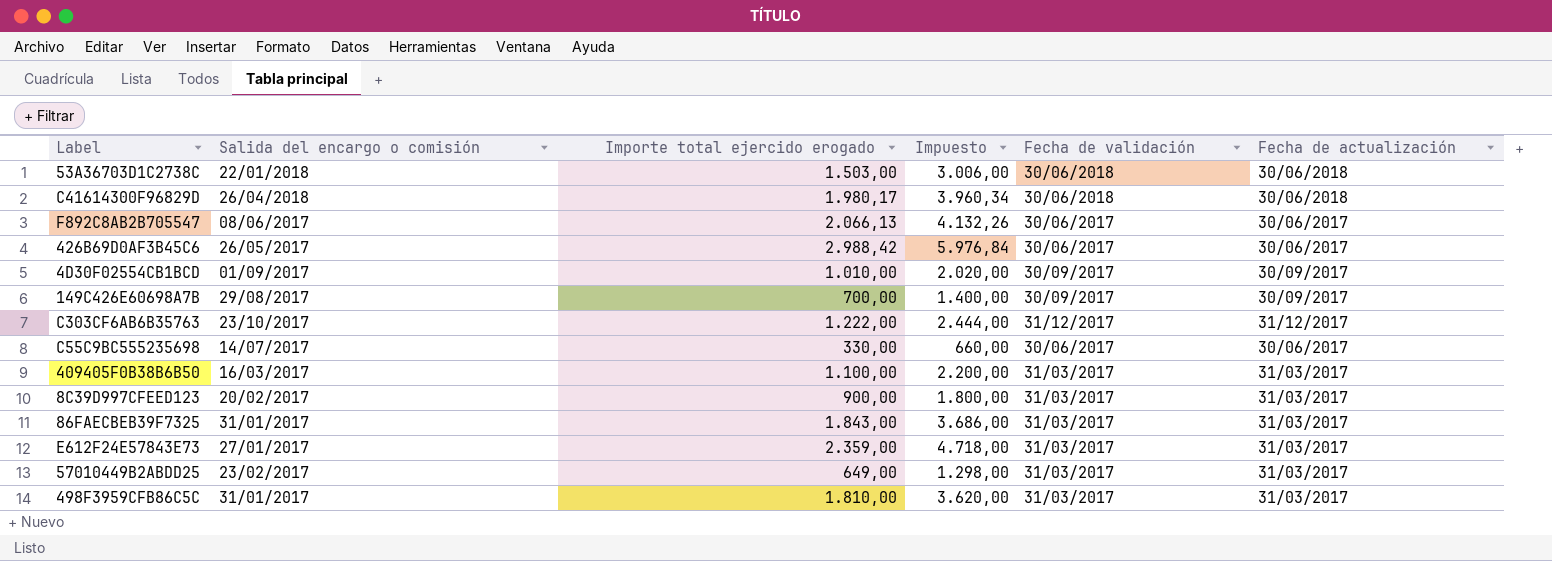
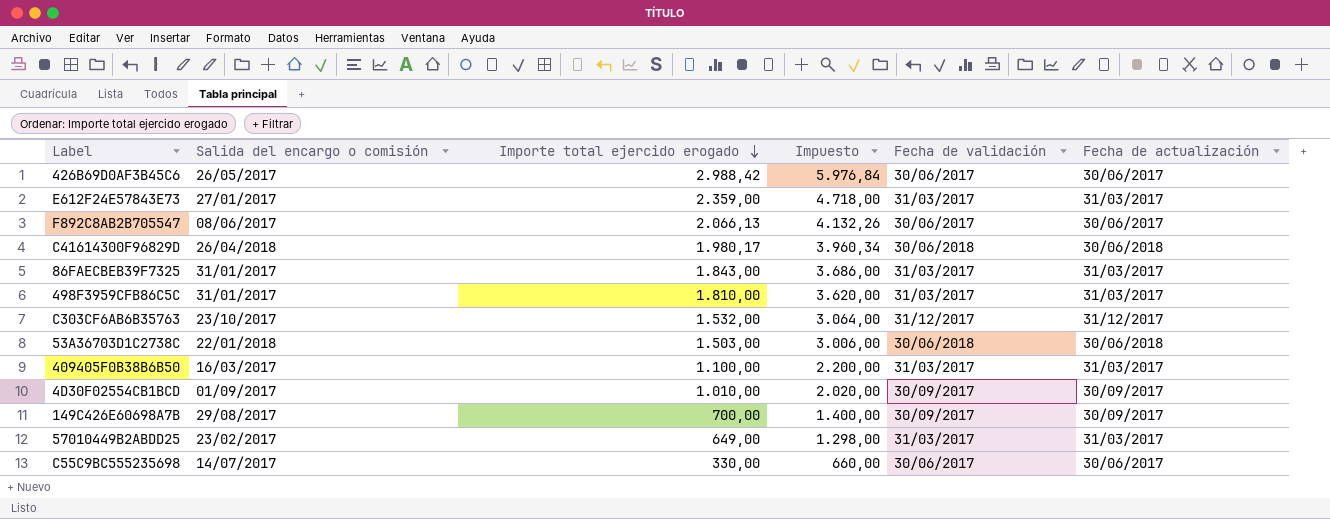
row order: none -> Importe total ejercido erogado descending
row 8C39D997CFEED123: 20/02/2017 | 900,00 | 1.800,00 | 31/03/2017 | 31/03/2017 -> none
C303CF6AB6B35763 | Importe total ejercido erogado: 1.222,00 -> 1.532,00
C303CF6AB6B35763 | Impuesto: 2.444,00 -> 3.064,00

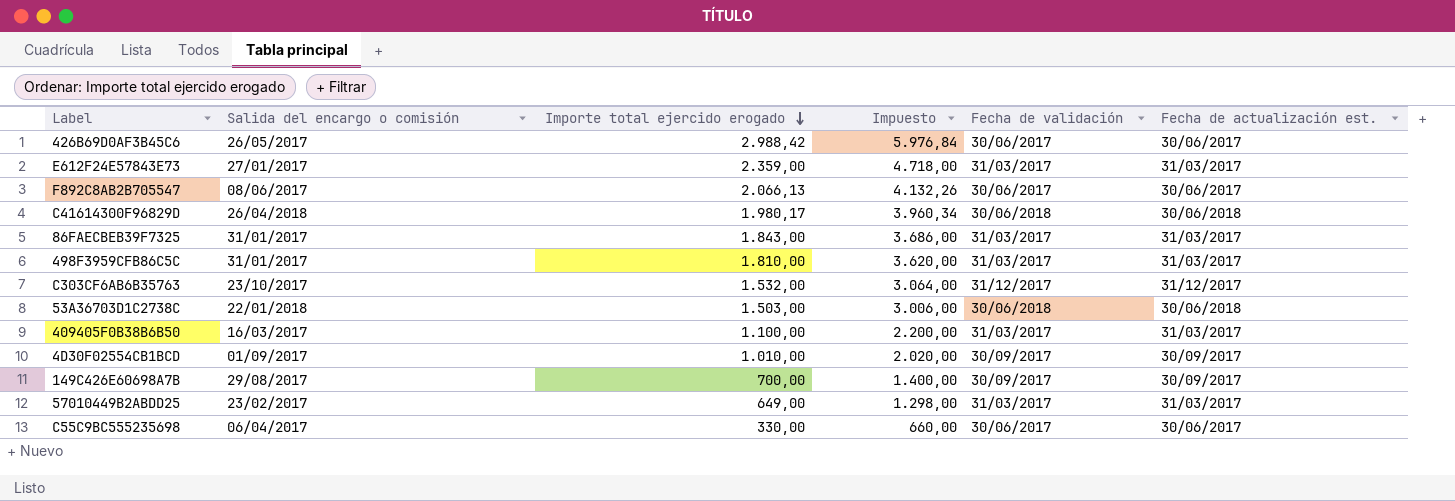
column name: Fecha de actualización -> Fecha de actualización est.
C55C9BC555235698 | Salida del encargo o comisión: 14/07/2017 -> 06/04/2017

